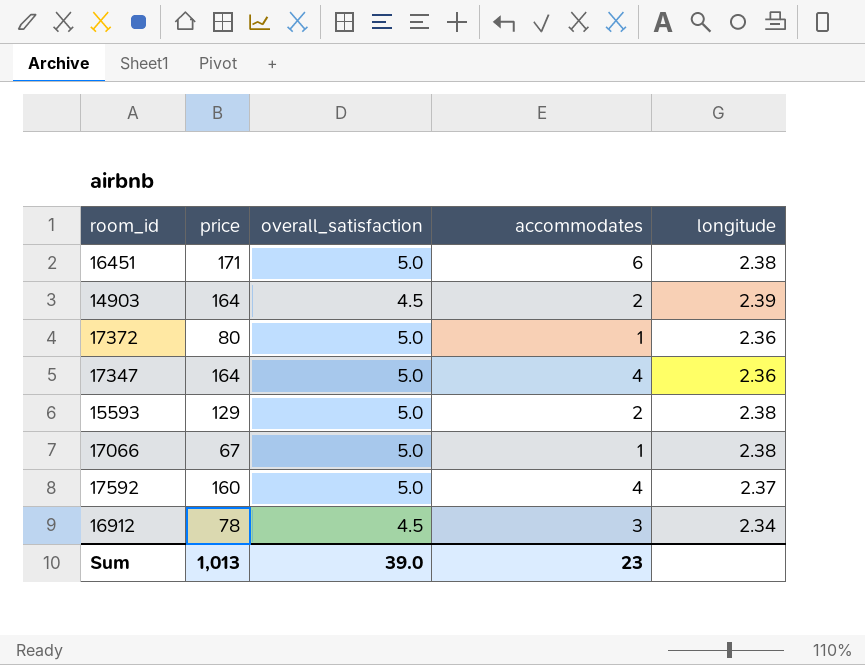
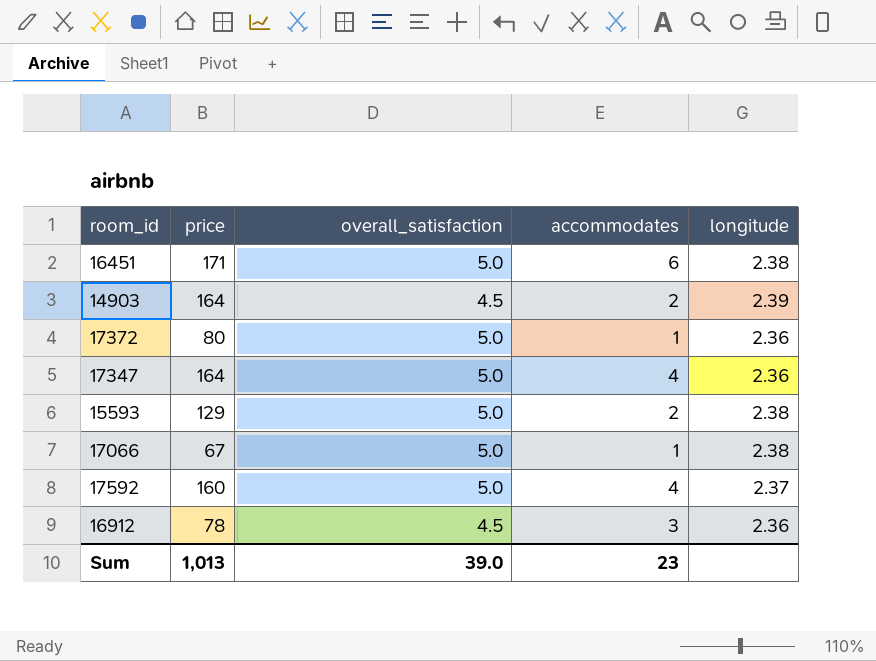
16912 | longitude: 2.34 -> 2.36

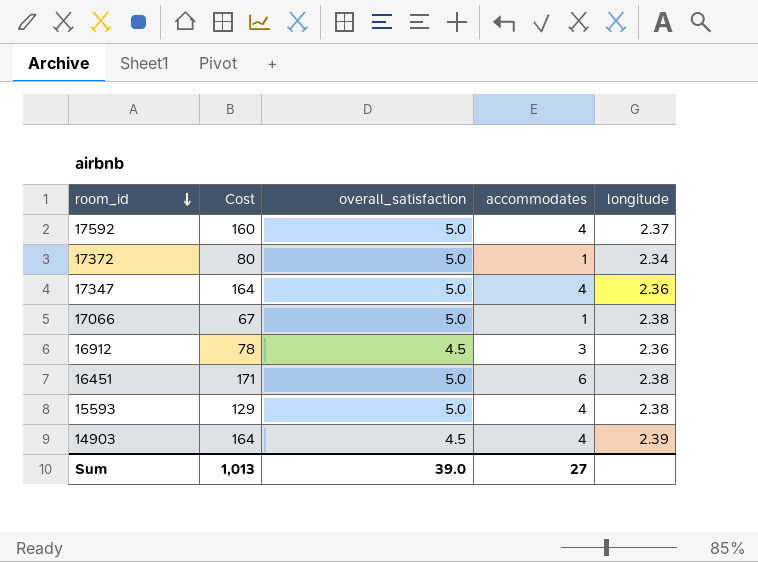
row order: none -> room_id descending
column name: price -> Cost
17372 | longitude: 2.36 -> 2.34
15593 | accommodates: 2 -> 4
14903 | accommodates: 2 -> 4
Sum | accommodates: 23 -> 27

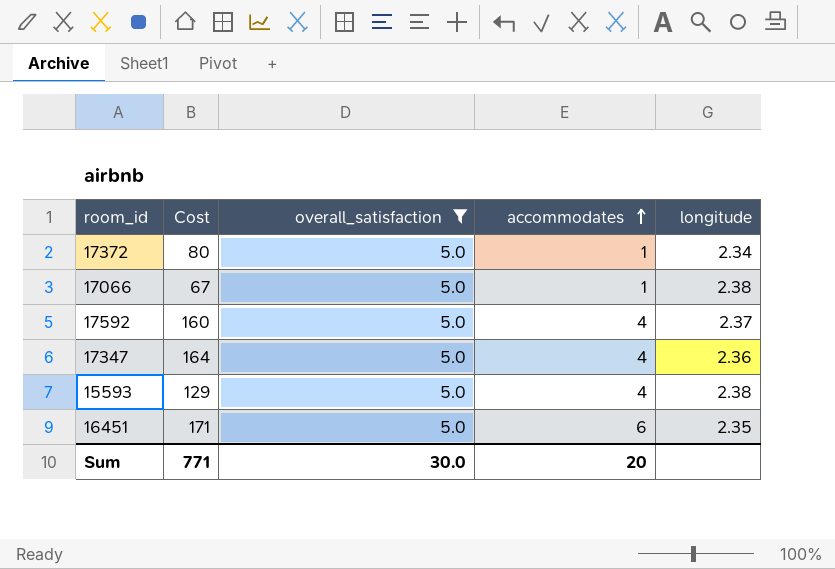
filter: none -> overall_satisfaction = 5.0
row order: room_id descending -> accommodates ascending
16451 | longitude: 2.38 -> 2.35
Sum | Cost: 1,013 -> 771
Sum | overall_satisfaction: 39.0 -> 30.0
Sum | accommodates: 27 -> 20

